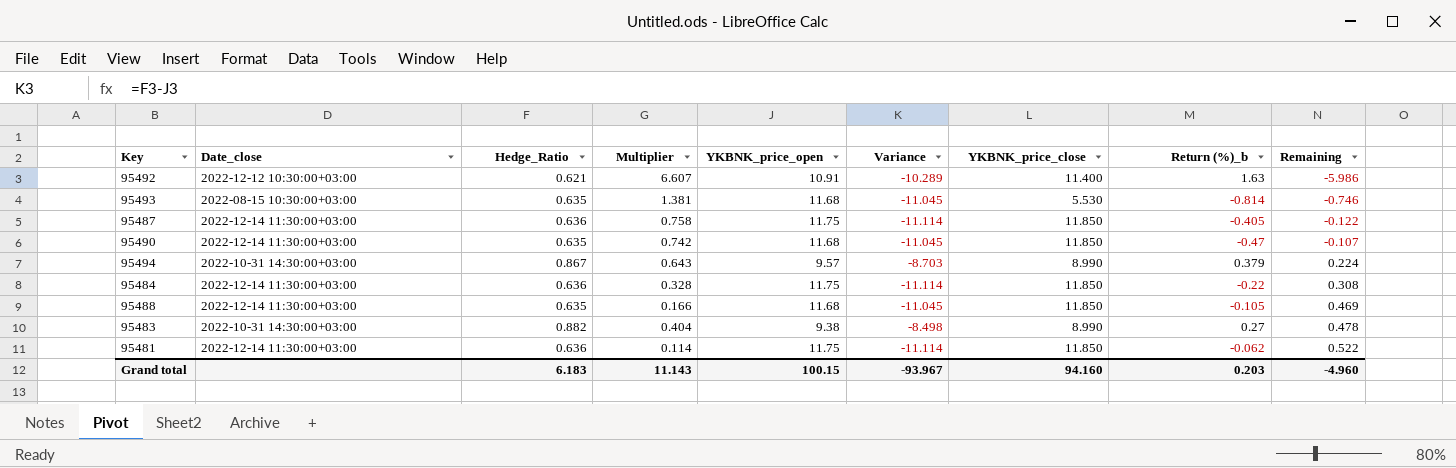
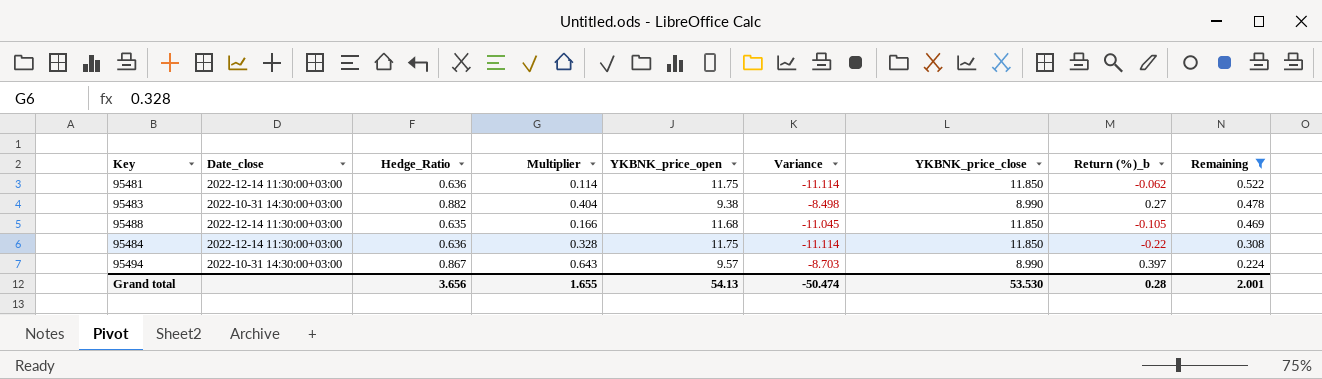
filter: none -> Remaining >= 0.224
row order: Remaining ascending -> Remaining descending
95494 | Return (%)_b: 0.379 -> 0.397
Grand total | Hedge_Ratio: 6.183 -> 3.656
Grand total | Multiplier: 11.143 -> 1.655
Grand total | YKBNK_price_open: 100.15 -> 54.13
Grand total | Variance: -93.967 -> -50.474
Grand total | YKBNK_price_close: 94.160 -> 53.530
Grand total | Return (%)_b: 0.203 -> 0.28
Grand total | Remaining: -4.960 -> 2.001

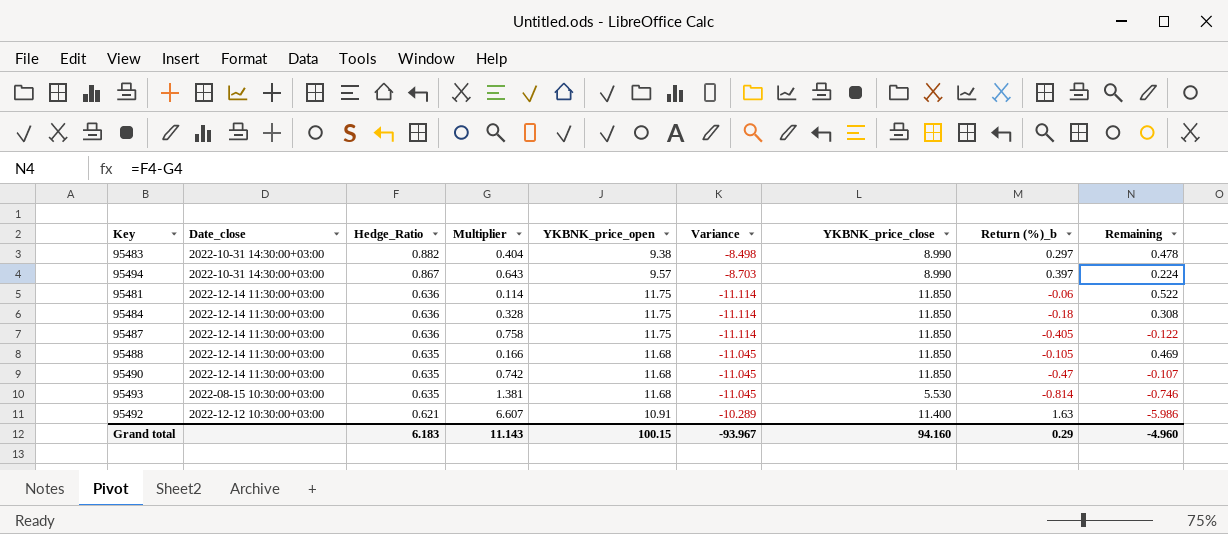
filter: Remaining >= 0.224 -> none
row order: Remaining descending -> Hedge_Ratio descending
95483 | Return (%)_b: 0.27 -> 0.297
95481 | Return (%)_b: -0.062 -> -0.06
95484 | Return (%)_b: -0.22 -> -0.18
Grand total | Hedge_Ratio: 3.656 -> 6.183
Grand total | Multiplier: 1.655 -> 11.143
Grand total | YKBNK_price_open: 54.13 -> 100.15
Grand total | Variance: -50.474 -> -93.967
Grand total | YKBNK_price_close: 53.530 -> 94.160
Grand total | Return (%)_b: 0.28 -> 0.29
Grand total | Remaining: 2.001 -> -4.960

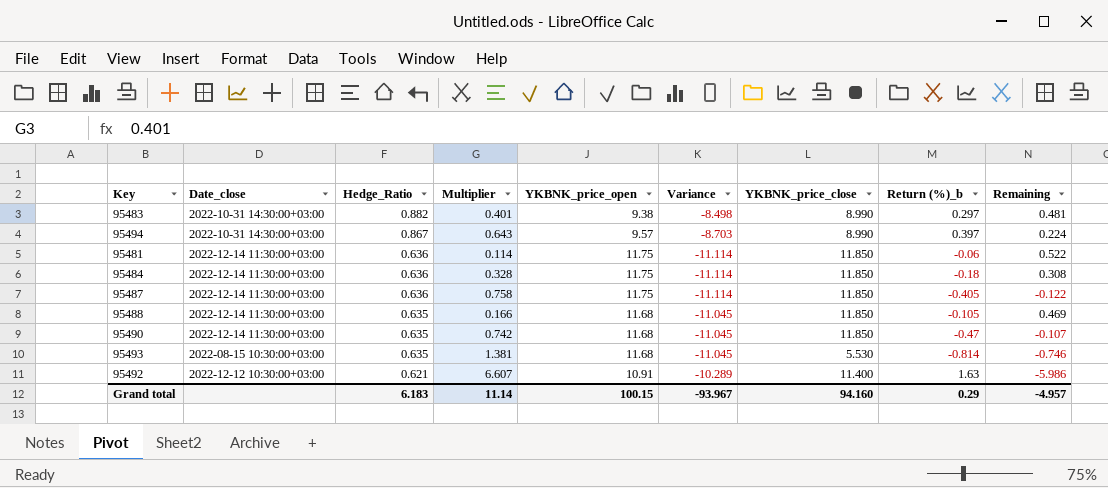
95483 | Multiplier: 0.404 -> 0.401
95483 | Remaining: 0.478 -> 0.481
Grand total | Multiplier: 11.143 -> 11.14
Grand total | Remaining: -4.960 -> -4.957

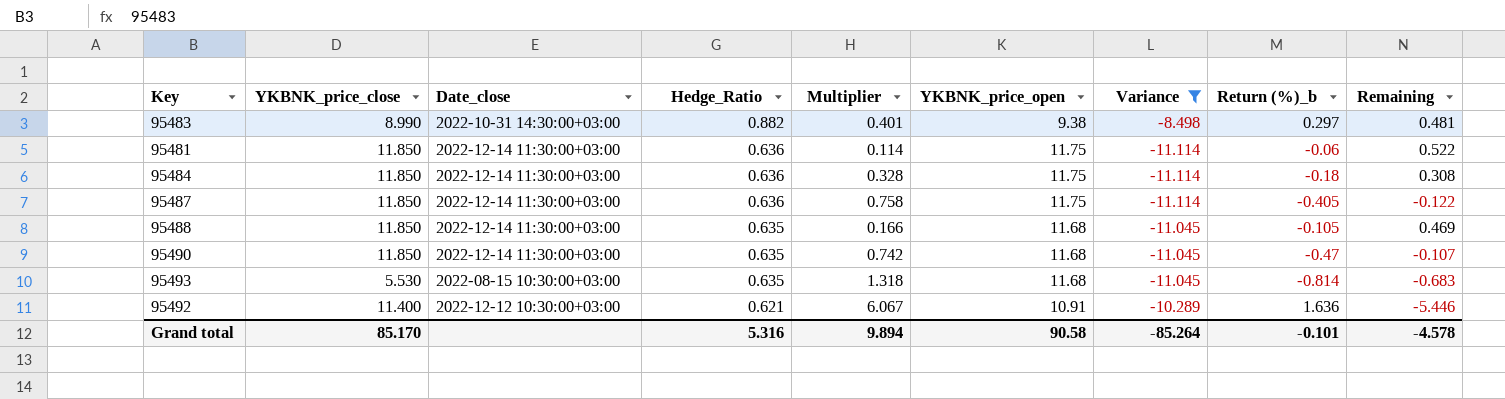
filter: none -> Variance != -8.703
column YKBNK_price_close | position: 7 -> 2
95493 | Multiplier: 1.381 -> 1.318
95493 | Remaining: -0.746 -> -0.683
95492 | Multiplier: 6.607 -> 6.067
95492 | Return (%)_b: 1.63 -> 1.636
95492 | Remaining: -5.986 -> -5.446
Grand total | YKBNK_price_close: 94.160 -> 85.170
Grand total | Hedge_Ratio: 6.183 -> 5.316
Grand total | Multiplier: 11.14 -> 9.894
Grand total | YKBNK_price_open: 100.15 -> 90.58
Grand total | Variance: -93.967 -> -85.264
Grand total | Return (%)_b: 0.29 -> -0.101
Grand total | Remaining: -4.957 -> -4.578

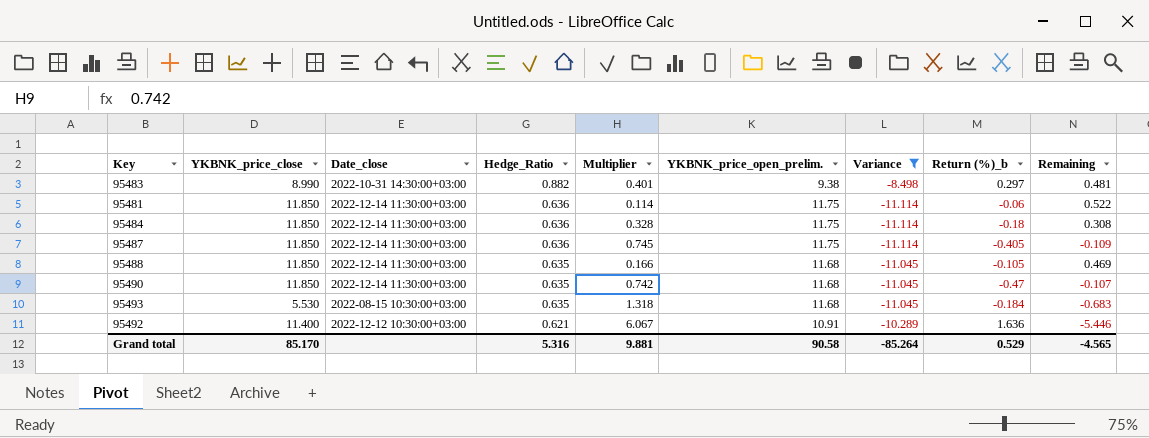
column name: YKBNK_price_open -> YKBNK_price_open_prelim.
95487 | Multiplier: 0.758 -> 0.745
95487 | Remaining: -0.122 -> -0.109
95493 | Return (%)_b: -0.814 -> -0.184
Grand total | Multiplier: 9.894 -> 9.881
Grand total | Return (%)_b: -0.101 -> 0.529
Grand total | Remaining: -4.578 -> -4.565

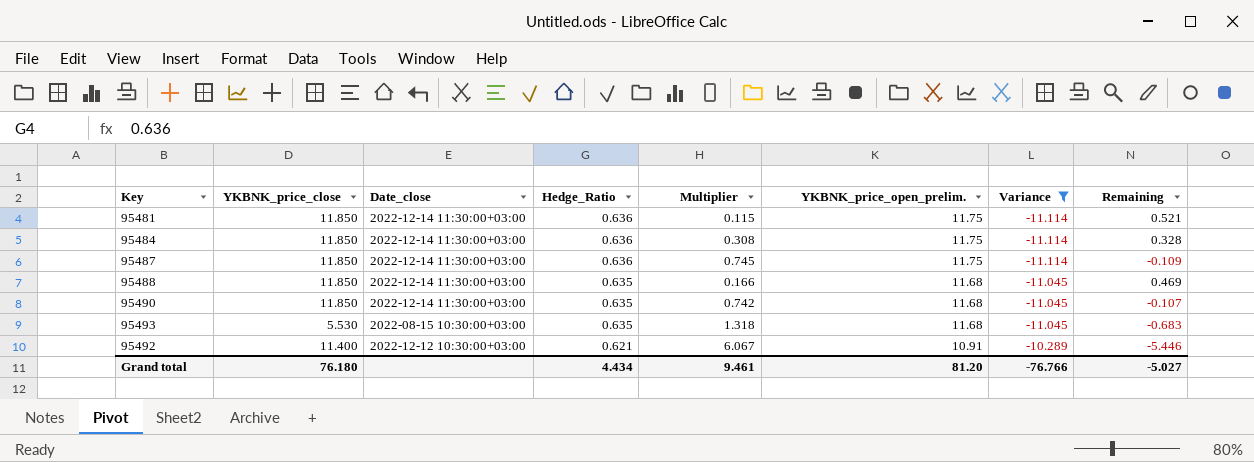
column Return (%)_b | position: 8 -> none
row 95483: 8.990 | 2022-10-31 14:30:00+03:00 | 0.882 | 0.401 | 9.38 | -8.498 | 0.297 | 0.481 -> none
95481 | Multiplier: 0.114 -> 0.115
95481 | Remaining: 0.522 -> 0.521
95484 | Multiplier: 0.328 -> 0.308
95484 | Remaining: 0.308 -> 0.328
Grand total | YKBNK_price_close: 85.170 -> 76.180
Grand total | Hedge_Ratio: 5.316 -> 4.434
Grand total | Multiplier: 9.881 -> 9.461
Grand total | YKBNK_price_open_prelim.: 90.58 -> 81.20
Grand total | Variance: -85.264 -> -76.766
Grand total | Remaining: -4.565 -> -5.027

